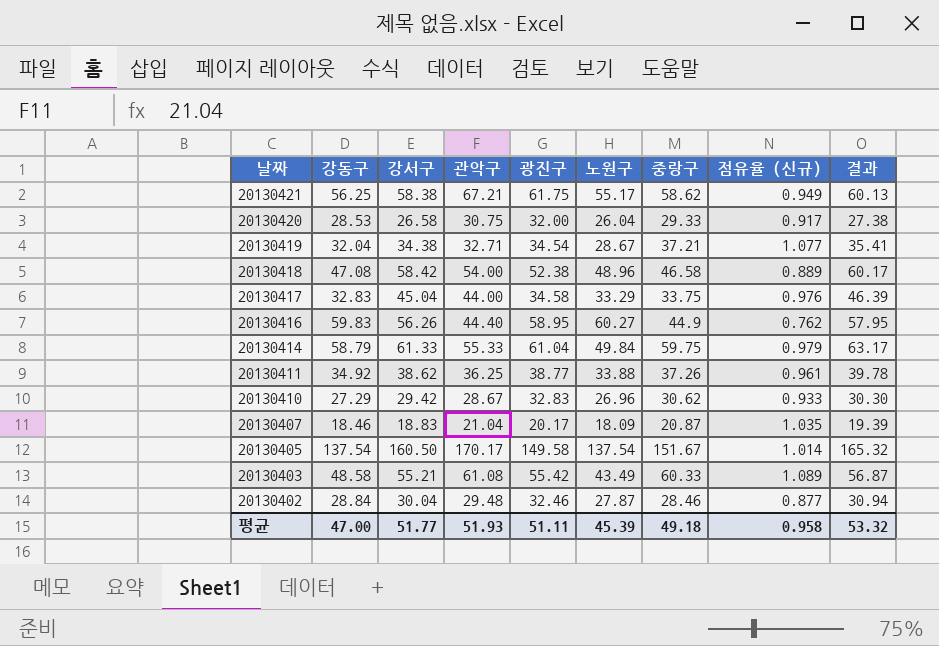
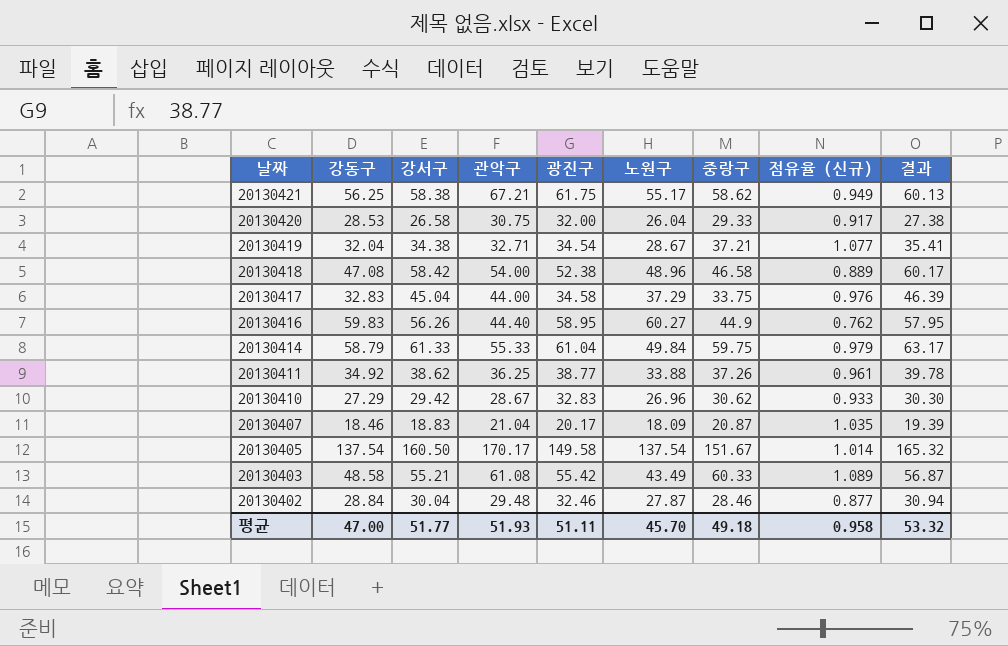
20130417 | 노원구: 33.29 -> 37.29
평균 | 노원구: 45.39 -> 45.70

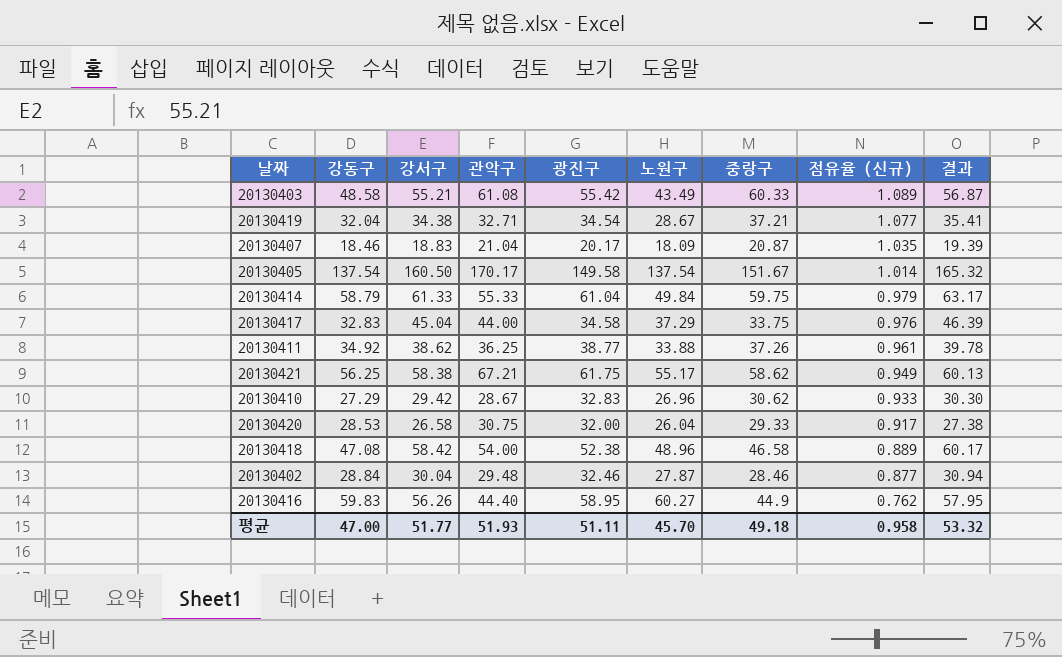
row order: 날짜 descending -> 점유율 (신규) descending

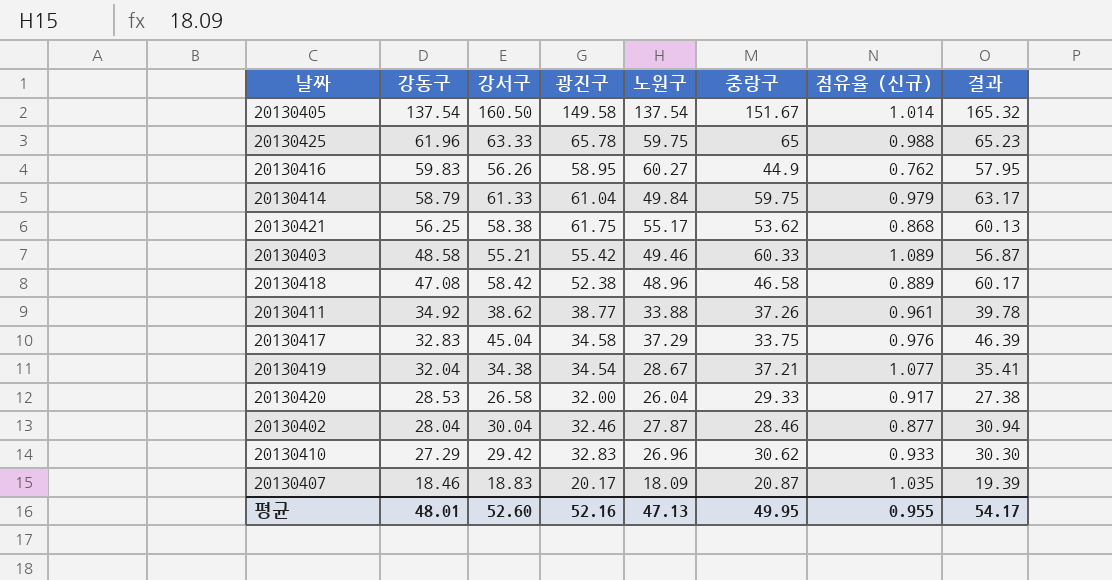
row order: 점유율 (신규) descending -> 강동구 descending
column 관악구 | position: 4 -> none
row 20130425: none -> 61.96 | 63.33 | 65.78 | 59.75 | 65 | 0.988 | 65.23
20130421 | 중랑구: 58.62 -> 53.62
20130421 | 점유율 (신규): 0.949 -> 0.868
20130403 | 노원구: 43.49 -> 49.46
20130402 | 강동구: 28.84 -> 28.04
평균 | 강동구: 47.00 -> 48.01
평균 | 강서구: 51.77 -> 52.60
평균 | 광진구: 51.11 -> 52.16
평균 | 노원구: 45.70 -> 47.13
평균 | 중랑구: 49.18 -> 49.95
평균 | 점유율 (신규): 0.958 -> 0.955
평균 | 결과: 53.32 -> 54.17

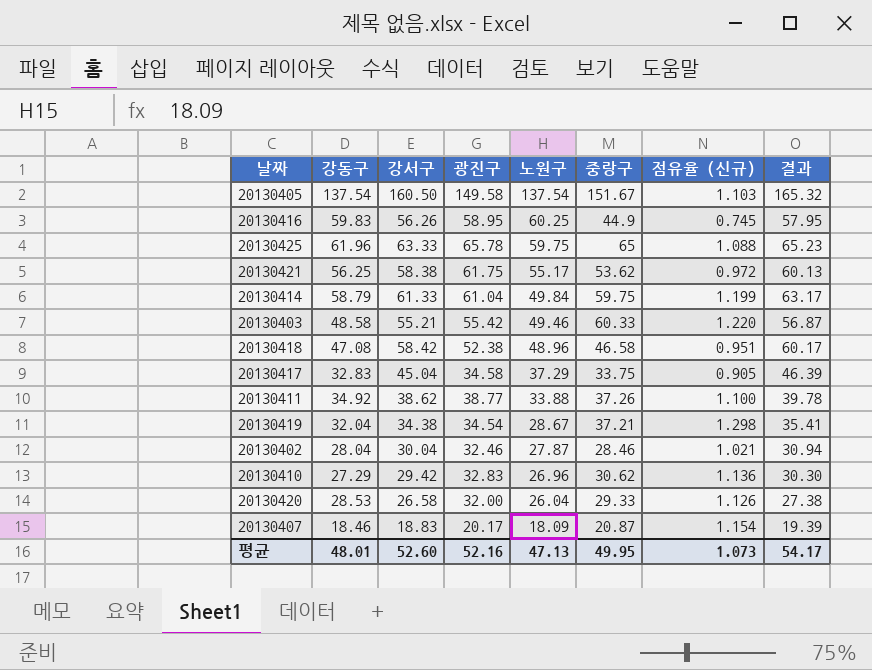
row order: 강동구 descending -> 노원구 descending
column 점유율 (신규) | formula: [중랑구] / [광진구] -> [중랑구] / [노원구]
20130416 | 노원구: 60.27 -> 60.25
평균 | 점유율 (신규): 0.955 -> 1.073

